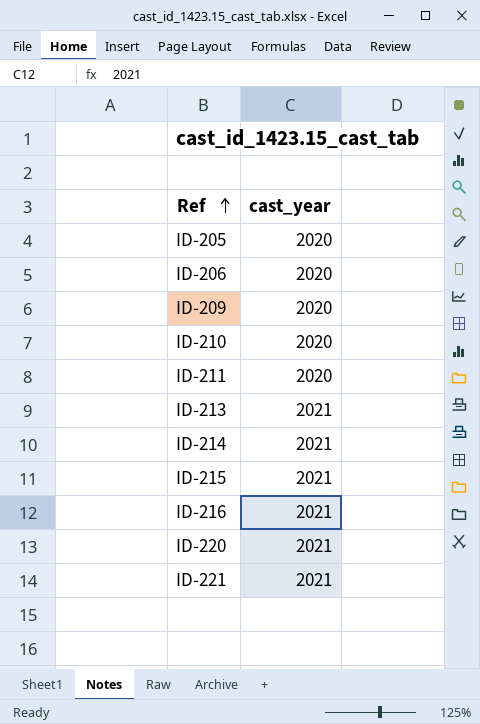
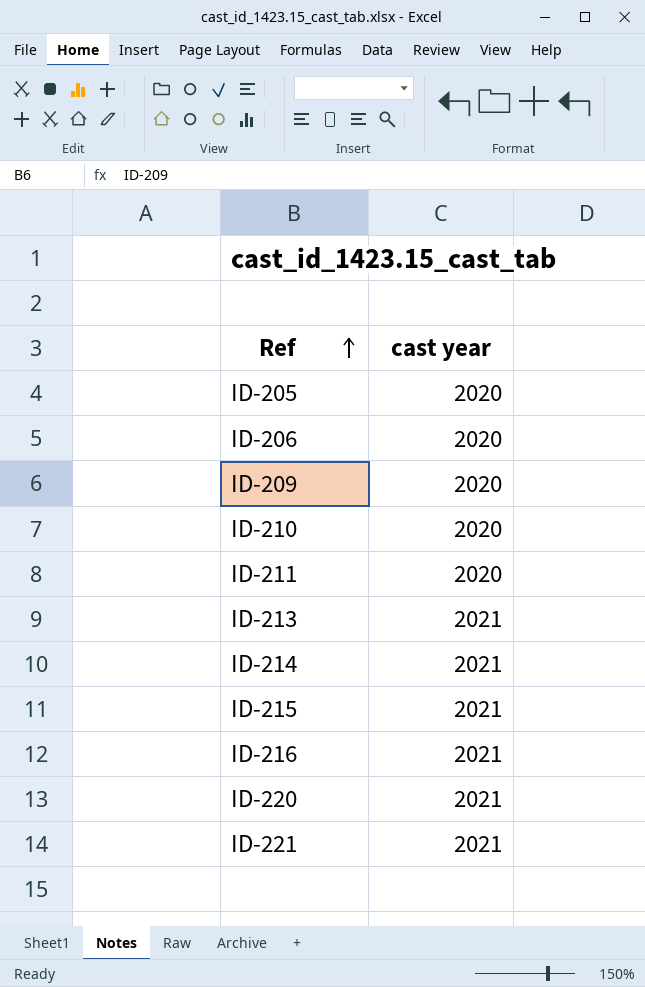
column name: cast_year -> cast year

